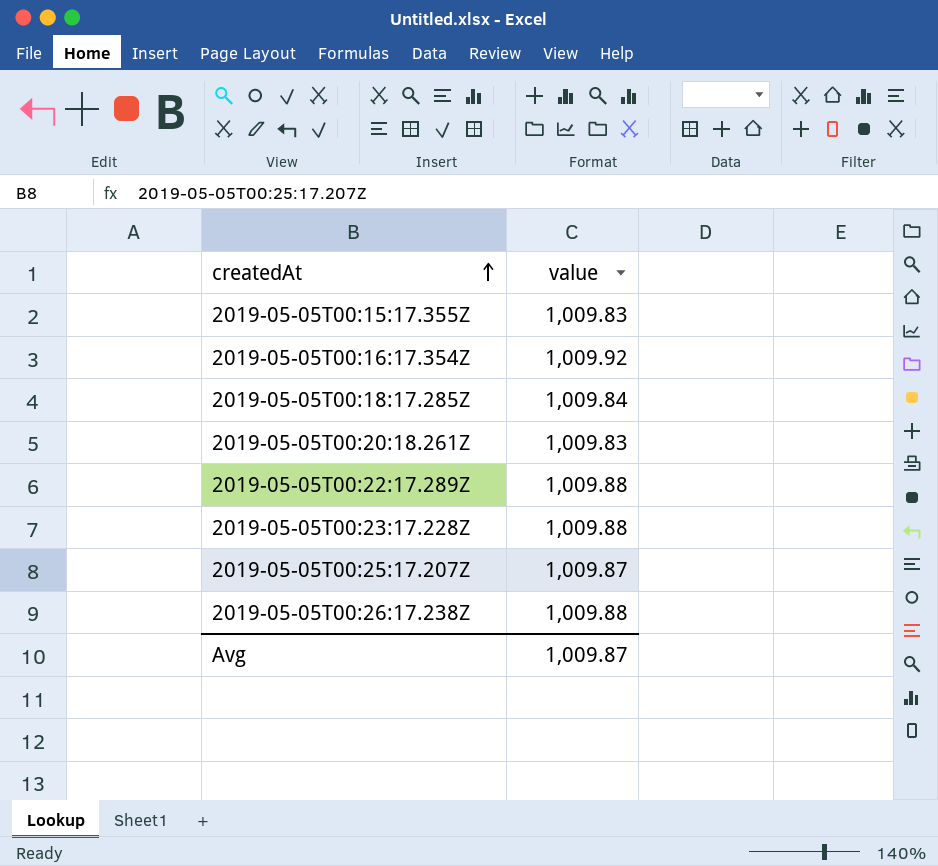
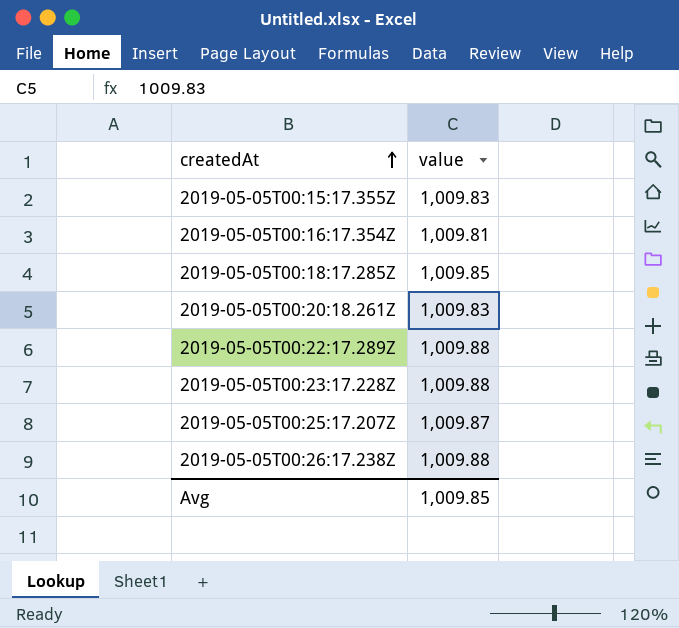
2019-05-05T00:16:17.354Z | value: 1,009.92 -> 1,009.81
2019-05-05T00:18:17.285Z | value: 1,009.84 -> 1,009.85
Avg | value: 1,009.87 -> 1,009.85

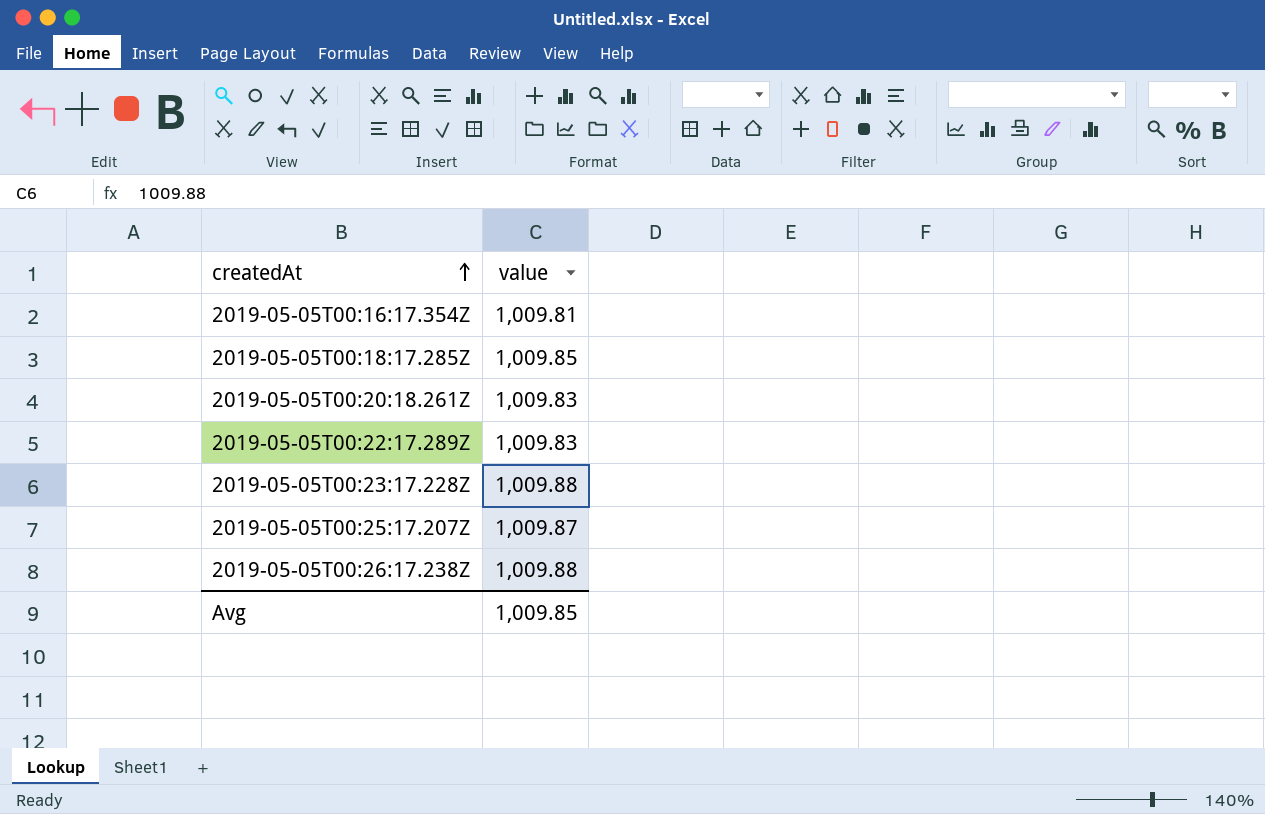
row 2019-05-05T00:15:17.355Z: 1,009.83 -> none
2019-05-05T00:22:17.289Z | value: 1,009.88 -> 1,009.83

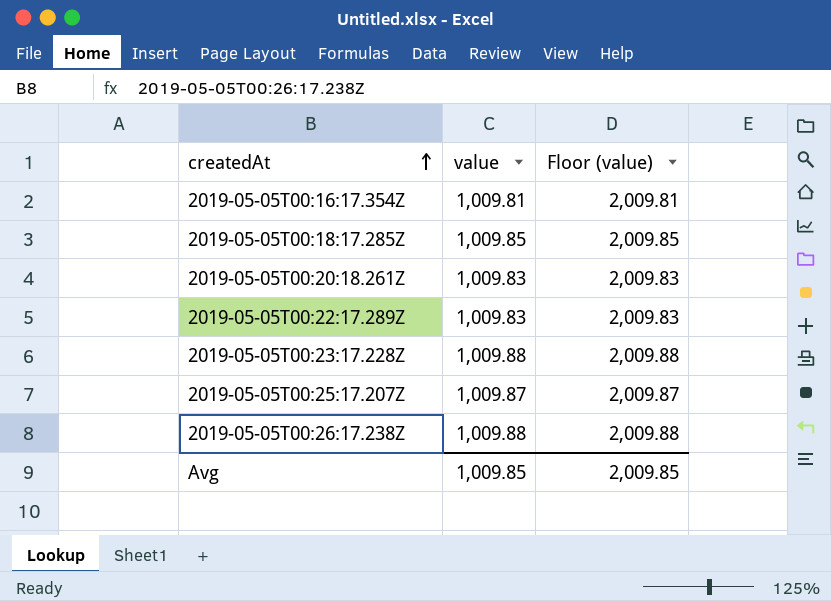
column Floor (value) | formula: none -> [value] + 1000

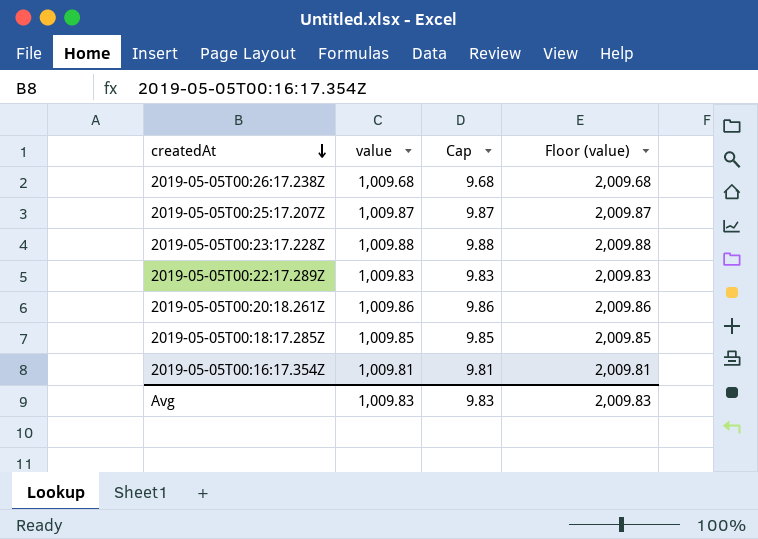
row order: createdAt ascending -> createdAt descending
column Cap | formula: none -> [value] - 1000
2019-05-05T00:26:17.238Z | value: 1,009.88 -> 1,009.68
2019-05-05T00:26:17.238Z | Floor (value): 2,009.88 -> 2,009.68
2019-05-05T00:20:18.261Z | value: 1,009.83 -> 1,009.86
2019-05-05T00:20:18.261Z | Floor (value): 2,009.83 -> 2,009.86
Avg | value: 1,009.85 -> 1,009.83
Avg | Floor (value): 2,009.85 -> 2,009.83

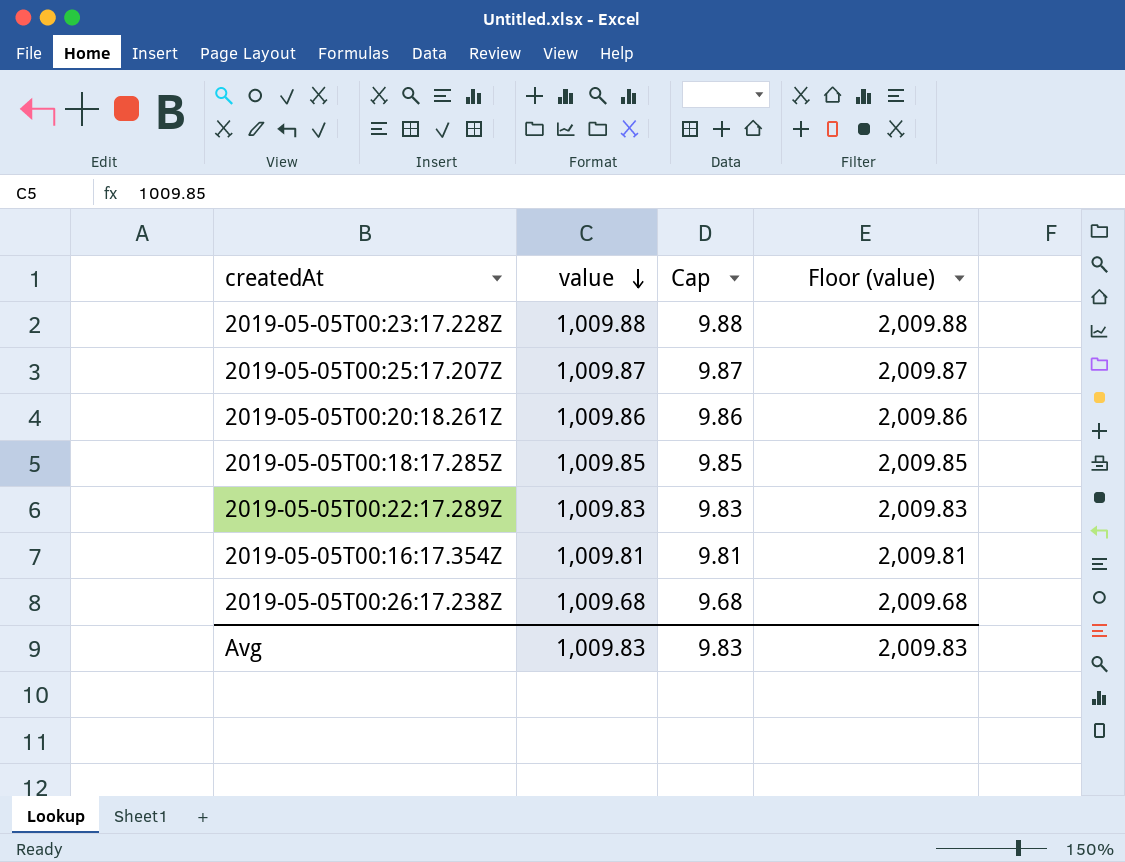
row order: createdAt descending -> value descending

